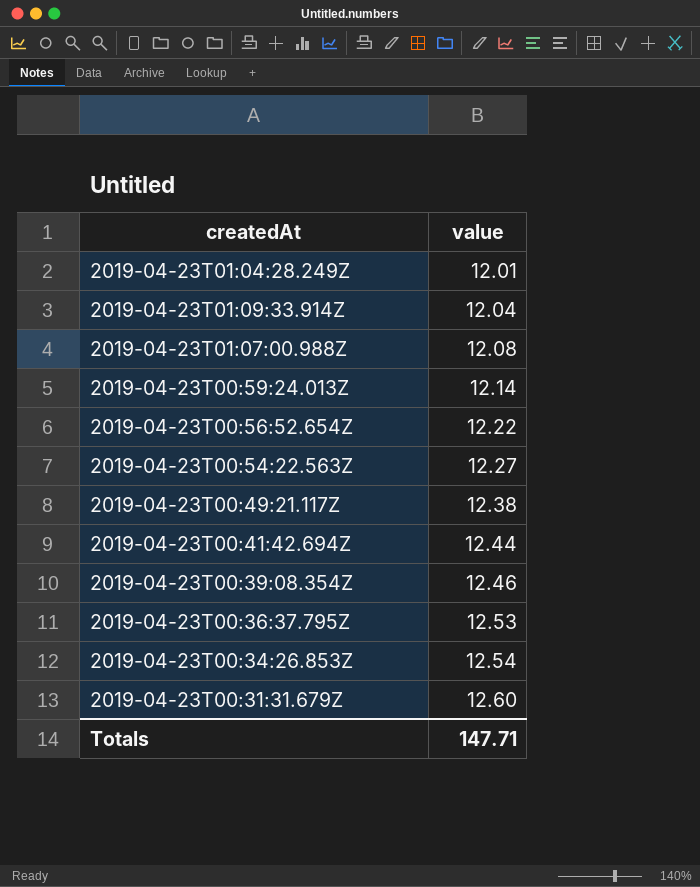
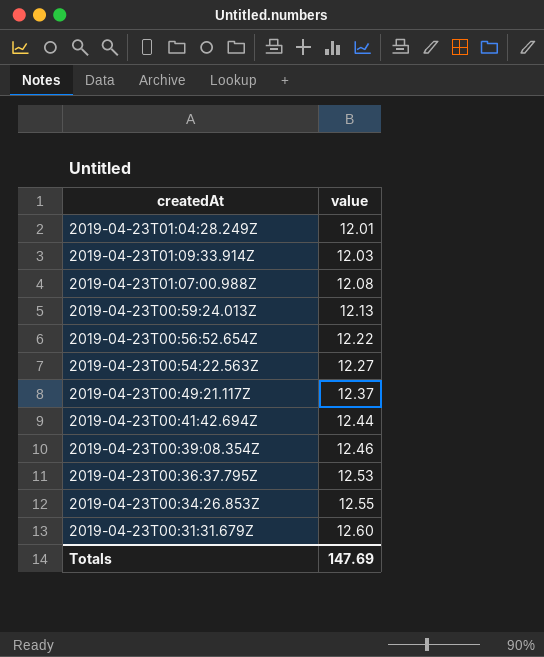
2019-04-23T01:09:33.914Z | value: 12.04 -> 12.03
2019-04-23T00:59:24.013Z | value: 12.14 -> 12.13
2019-04-23T00:49:21.117Z | value: 12.38 -> 12.37
2019-04-23T00:34:26.853Z | value: 12.54 -> 12.55
Totals | value: 147.71 -> 147.69

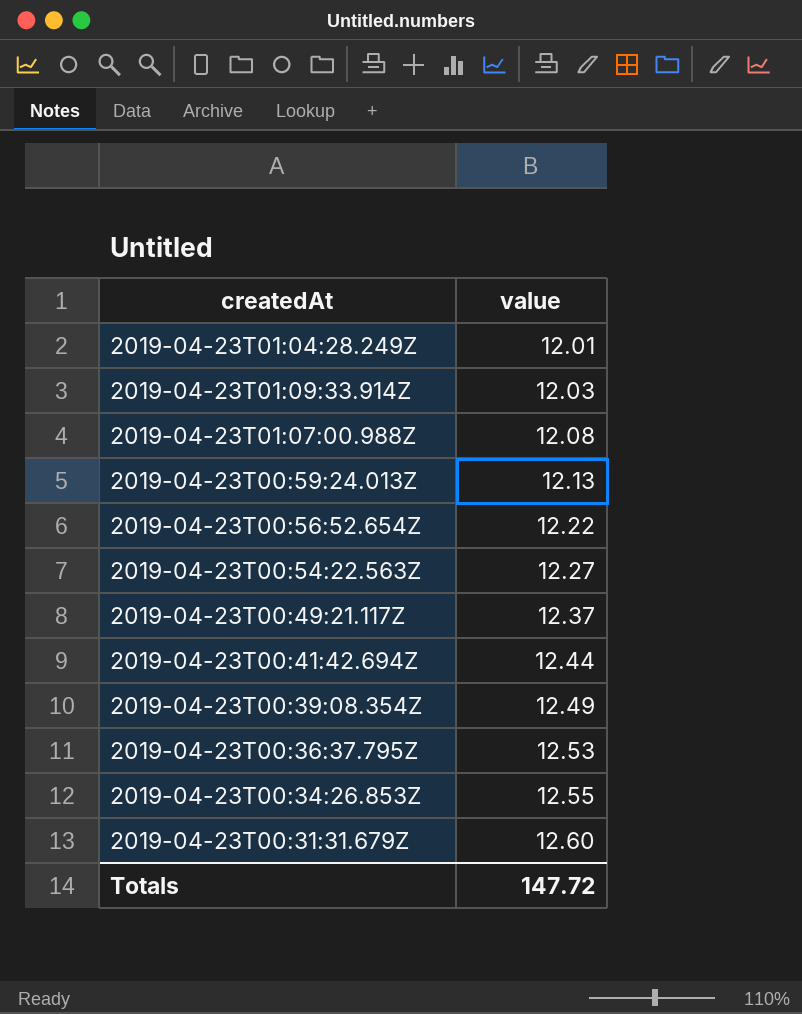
2019-04-23T00:39:08.354Z | value: 12.46 -> 12.49
Totals | value: 147.69 -> 147.72

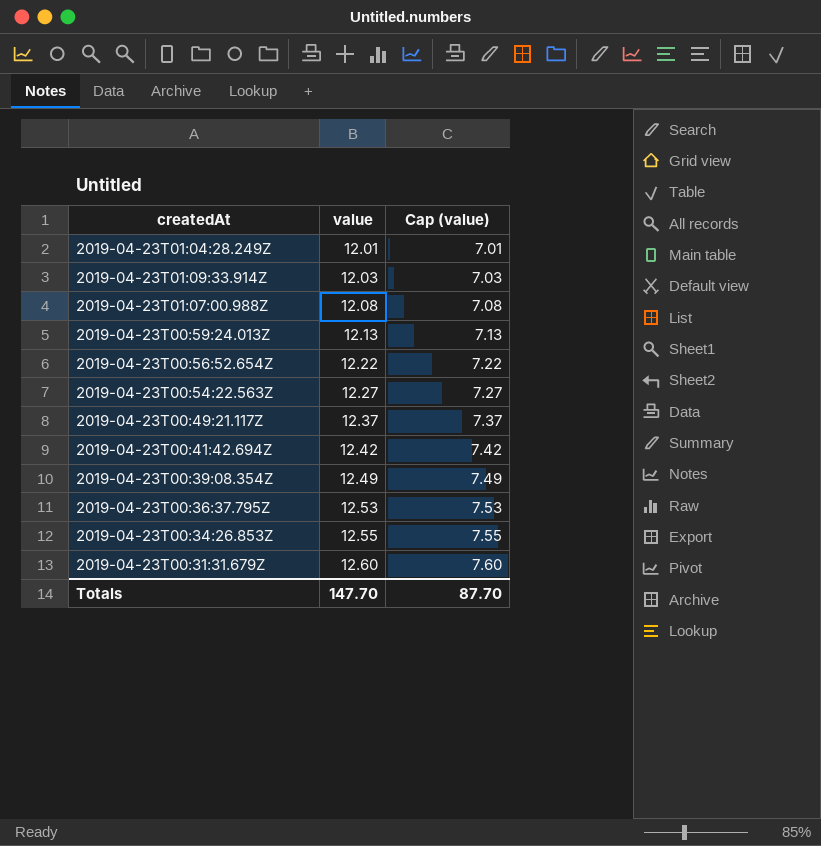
column Cap (value) | formula: none -> [value] - 5
2019-04-23T00:41:42.694Z | value: 12.44 -> 12.42
Totals | value: 147.72 -> 147.70

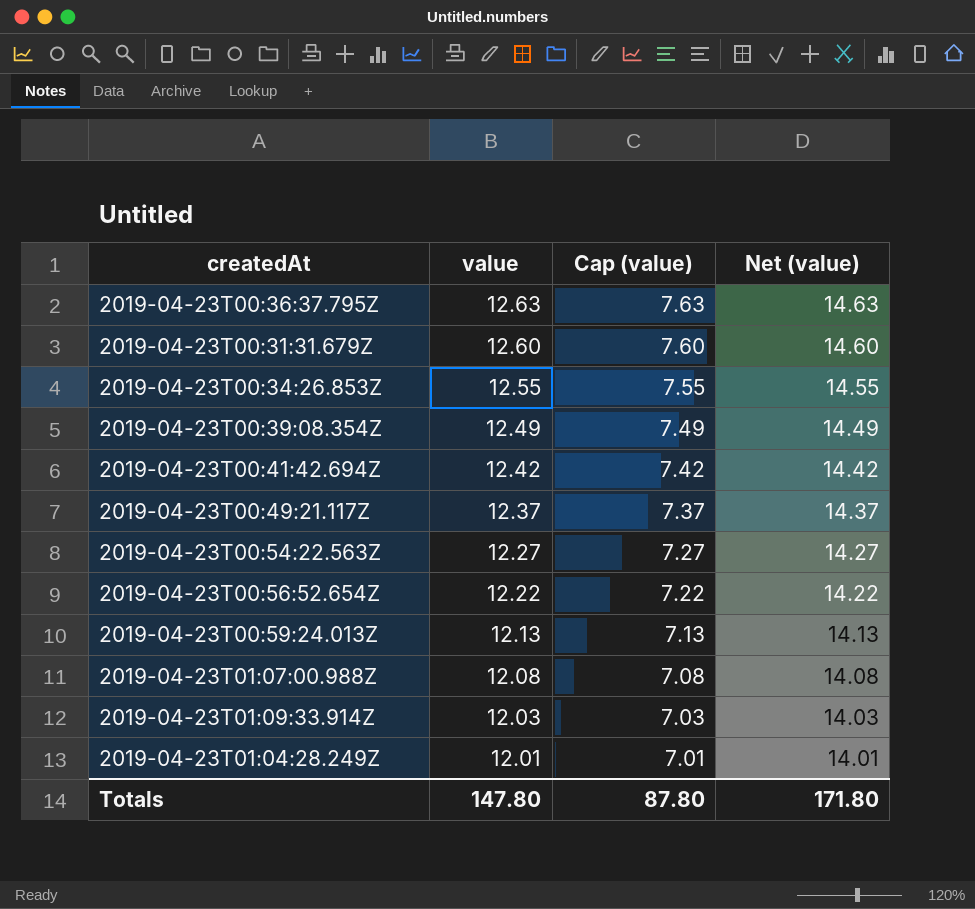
row order: value ascending -> value descending
column Net (value) | formula: none -> [value] + 2
2019-04-23T00:36:37.795Z | value: 12.53 -> 12.63
2019-04-23T00:36:37.795Z | Cap (value): 7.53 -> 7.63
Totals | value: 147.70 -> 147.80
Totals | Cap (value): 87.70 -> 87.80

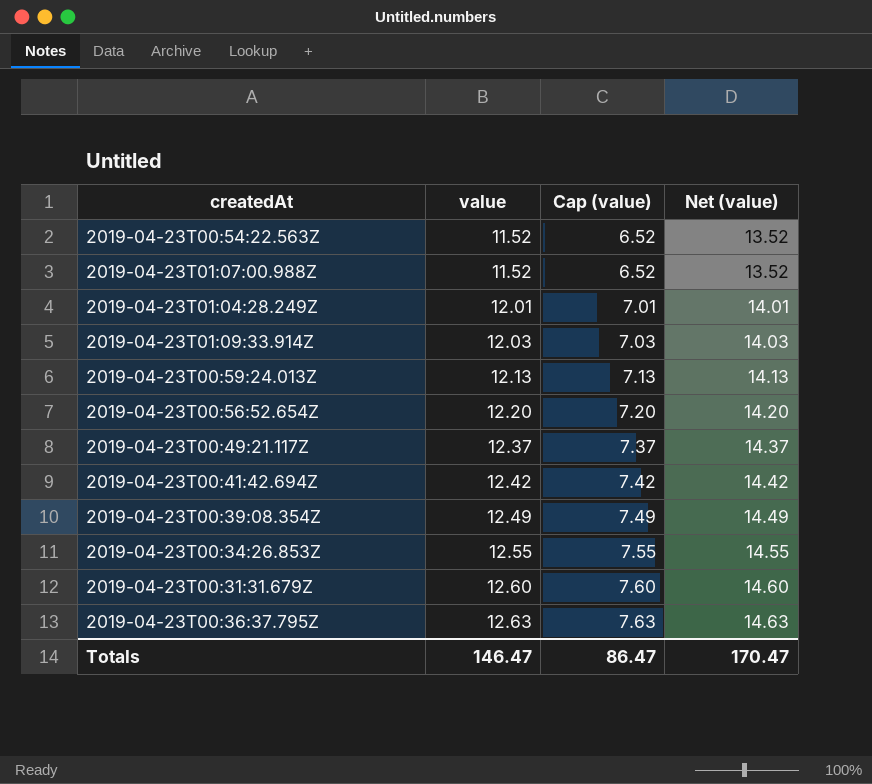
row order: value descending -> value ascending
2019-04-23T00:54:22.563Z | value: 12.27 -> 11.52
2019-04-23T00:54:22.563Z | Cap (value): 7.27 -> 6.52
2019-04-23T00:54:22.563Z | Net (value): 14.27 -> 13.52
2019-04-23T01:07:00.988Z | value: 12.08 -> 11.52
2019-04-23T01:07:00.988Z | Cap (value): 7.08 -> 6.52
2019-04-23T01:07:00.988Z | Net (value): 14.08 -> 13.52
2019-04-23T00:56:52.654Z | value: 12.22 -> 12.20
2019-04-23T00:56:52.654Z | Cap (value): 7.22 -> 7.20
2019-04-23T00:56:52.654Z | Net (value): 14.22 -> 14.20
Totals | value: 147.80 -> 146.47
Totals | Cap (value): 87.80 -> 86.47
Totals | Net (value): 171.80 -> 170.47

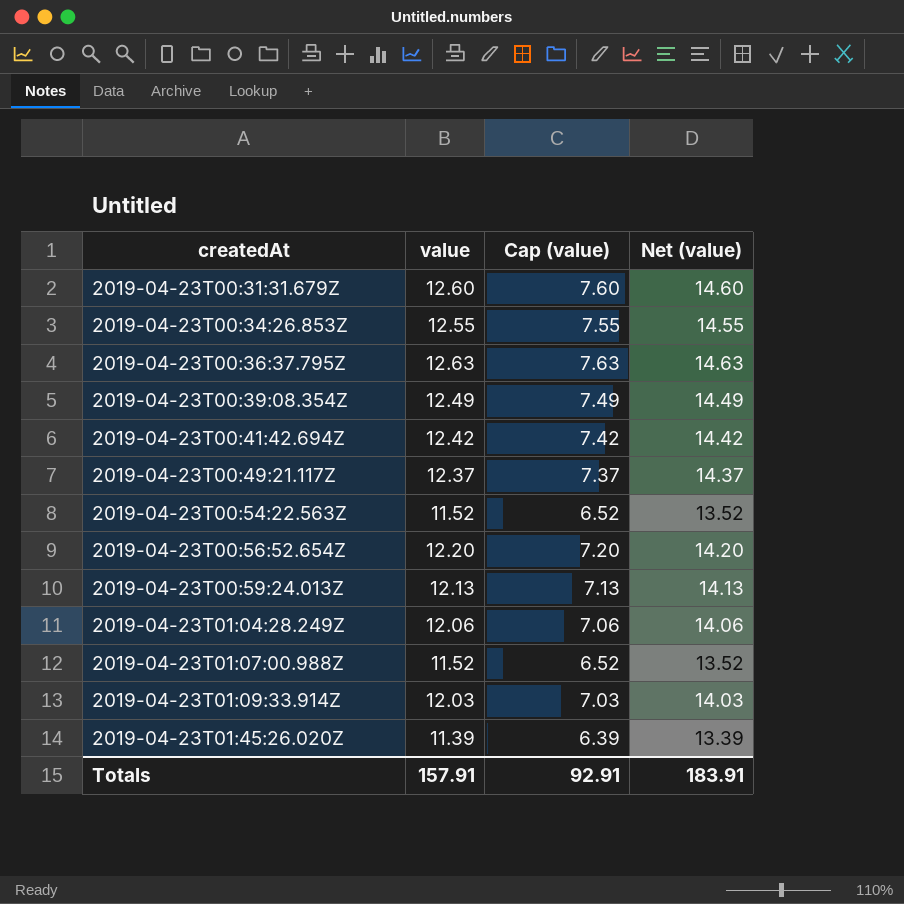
row order: value ascending -> createdAt ascending
2019-04-23T01:04:28.249Z | value: 12.01 -> 12.06
2019-04-23T01:04:28.249Z | Cap (value): 7.01 -> 7.06
2019-04-23T01:04:28.249Z | Net (value): 14.01 -> 14.06
row 2019-04-23T01:45:26.020Z: none -> 11.39 | 6.39 | 13.39
Totals | value: 146.47 -> 157.91
Totals | Cap (value): 86.47 -> 92.91
Totals | Net (value): 170.47 -> 183.91

